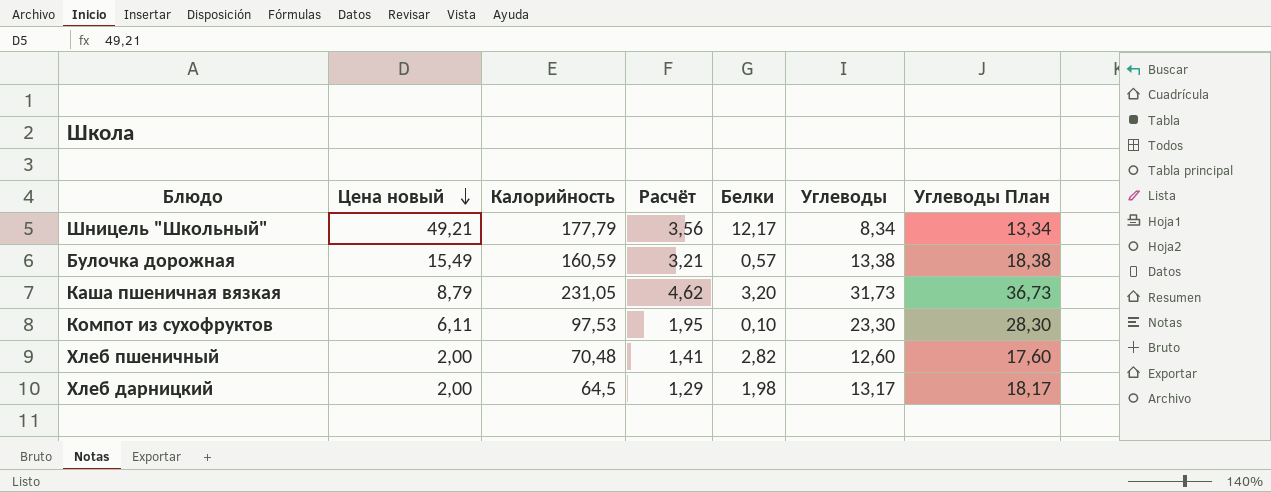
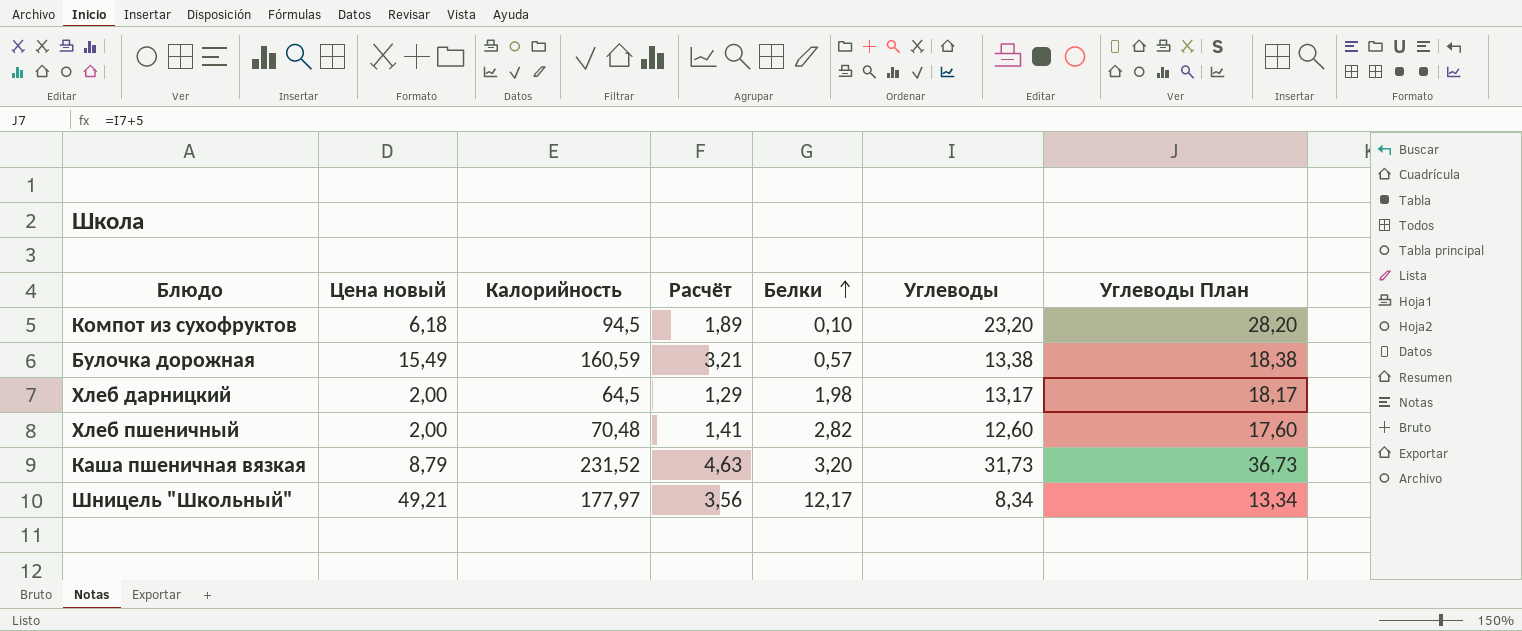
row order: Цена новый descending -> Белки ascending
Компот из сухофруктов | Цена новый: 6,11 -> 6,18
Компот из сухофруктов | Калорийность: 97,53 -> 94,5
Компот из сухофруктов | Расчёт: 1,95 -> 1,89
Компот из сухофруктов | Углеводы: 23,30 -> 23,20
Компот из сухофруктов | Углеводы План: 28,30 -> 28,20
Каша пшеничная вязкая | Калорийность: 231,05 -> 231,52
Каша пшеничная вязкая | Расчёт: 4,62 -> 4,63
Шницель "Школьный" | Калорийность: 177,79 -> 177,97

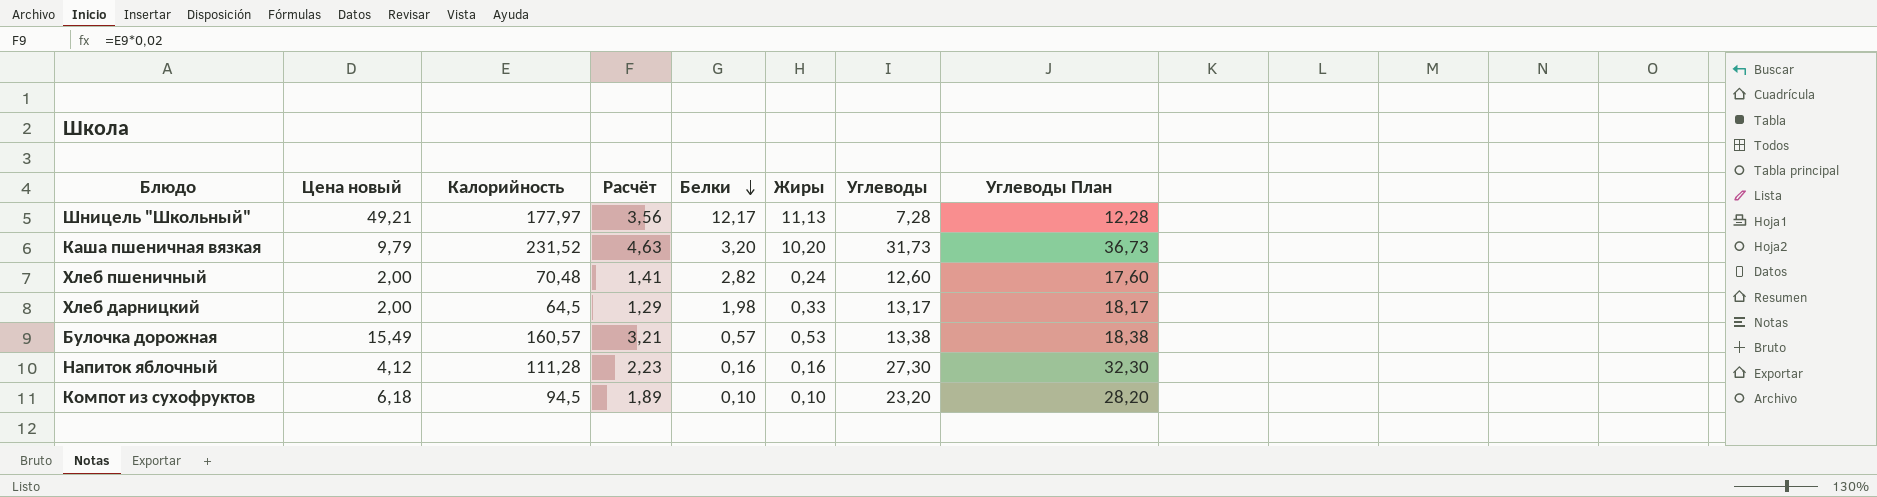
row order: Белки ascending -> Белки descending
column Жиры | position: none -> 6
Шницель "Школьный" | Углеводы: 8,34 -> 7,28
Шницель "Школьный" | Углеводы План: 13,34 -> 12,28
Каша пшеничная вязкая | Цена новый: 8,79 -> 9,79
Булочка дорожная | Калорийность: 160,59 -> 160,57
row Напиток яблочный: none -> 4,12 | 111,28 | 2,23 | 0,16 | 0,16 | 27,30 | 32,30

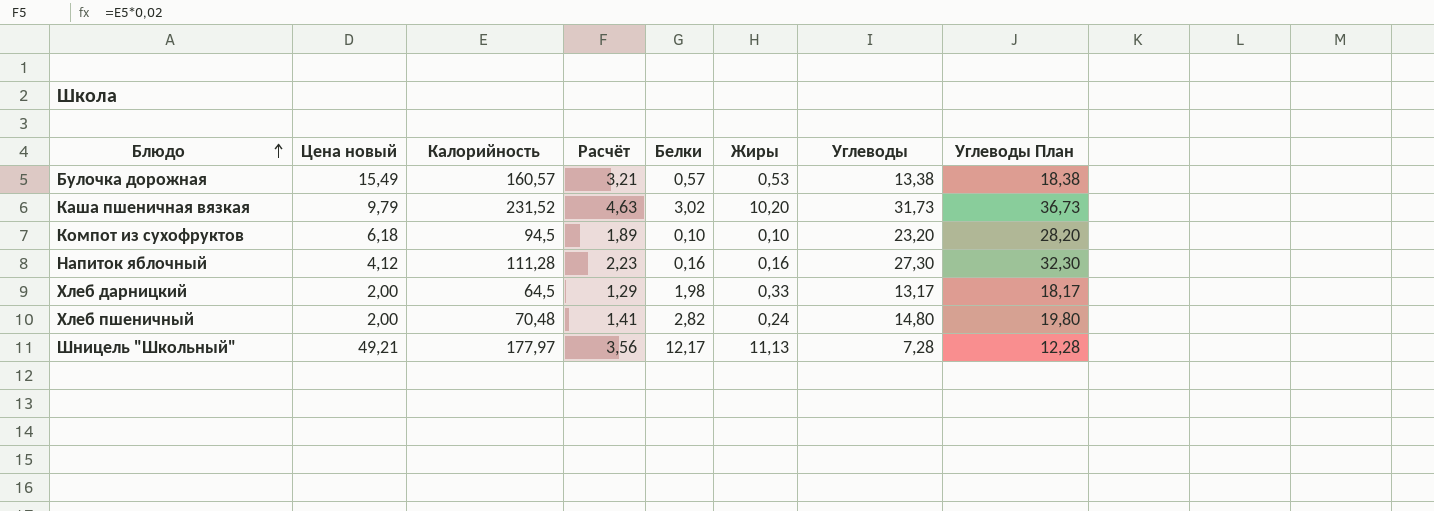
row order: Белки descending -> Блюдо ascending
Каша пшеничная вязкая | Белки: 3,20 -> 3,02
Хлеб пшеничный | Углеводы: 12,60 -> 14,80
Хлеб пшеничный | Углеводы План: 17,60 -> 19,80

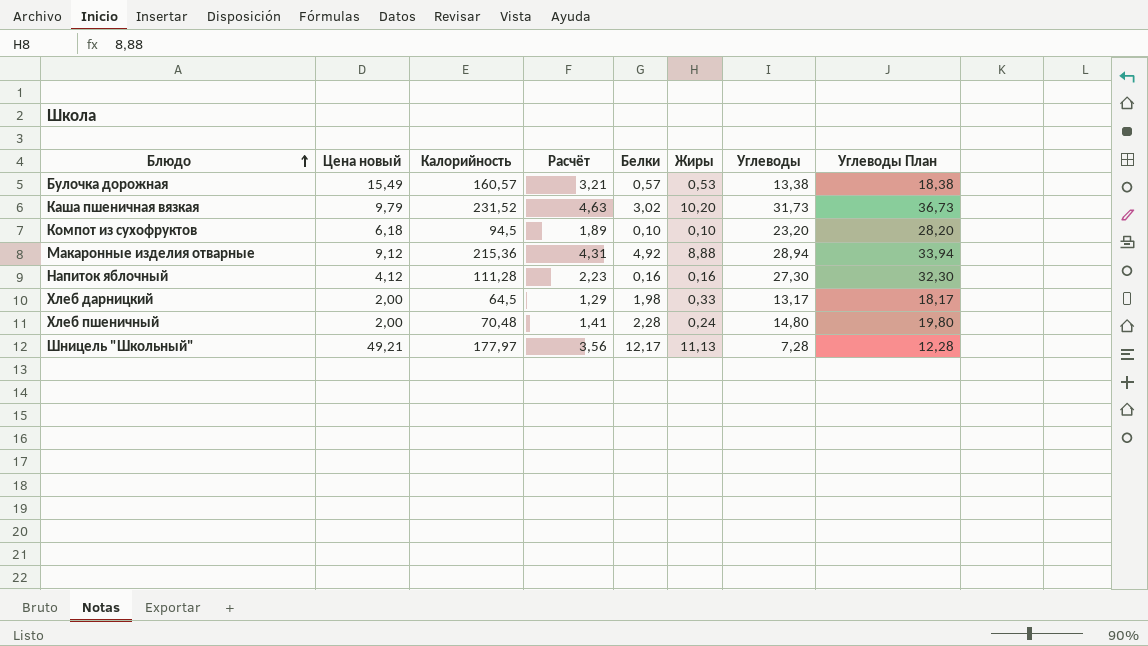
row Макаронные изделия отварные: none -> 9,12 | 215,36 | 4,31 | 4,92 | 8,88 | 28,94 | 33,94
Хлеб пшеничный | Белки: 2,82 -> 2,28

